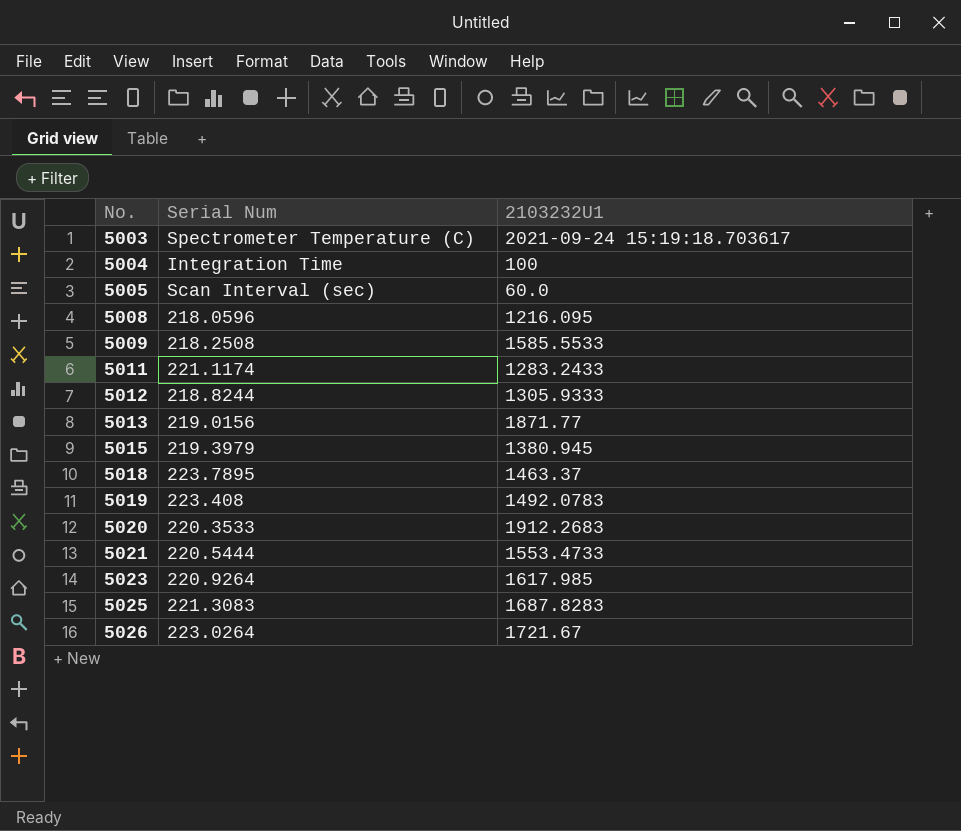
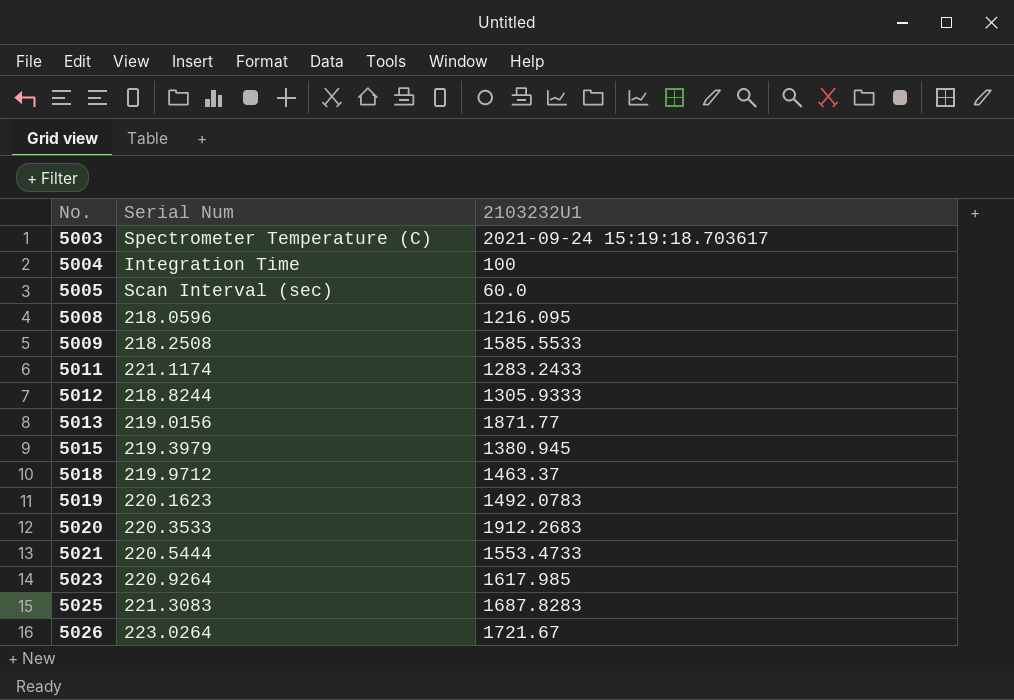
5018 | Serial Num: 223.7895 -> 219.9712
5019 | Serial Num: 223.408 -> 220.1623

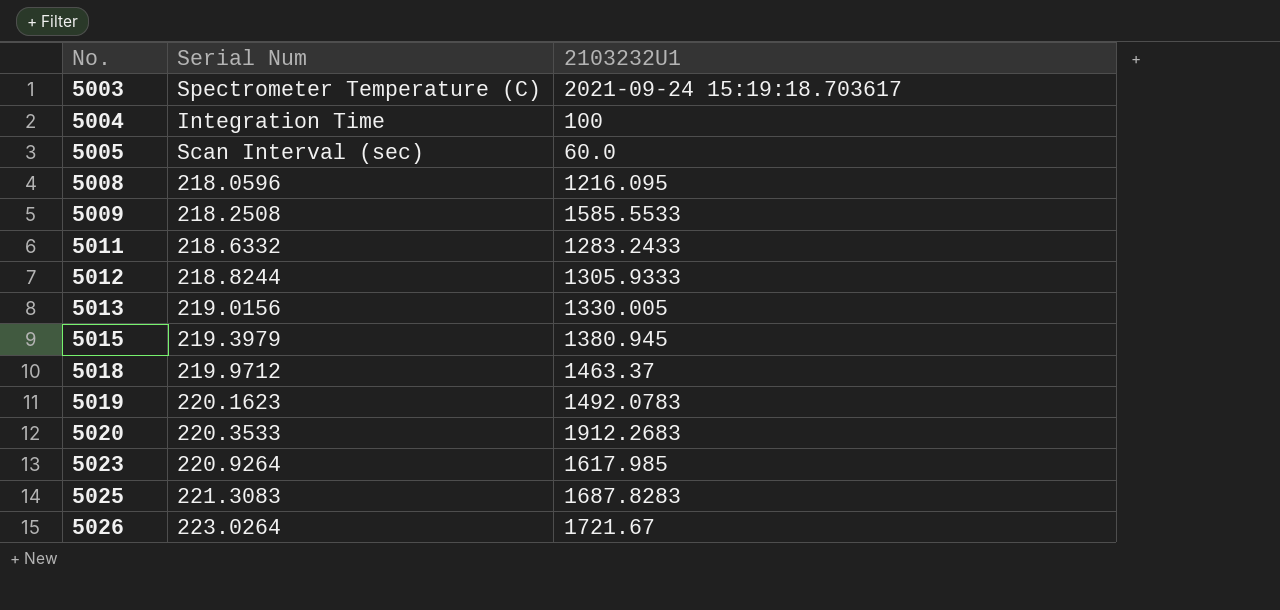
row 5021: 220.5444 | 1553.4733 -> none
5011 | Serial Num: 221.1174 -> 218.6332
5013 | 2103232U1: 1871.77 -> 1330.005

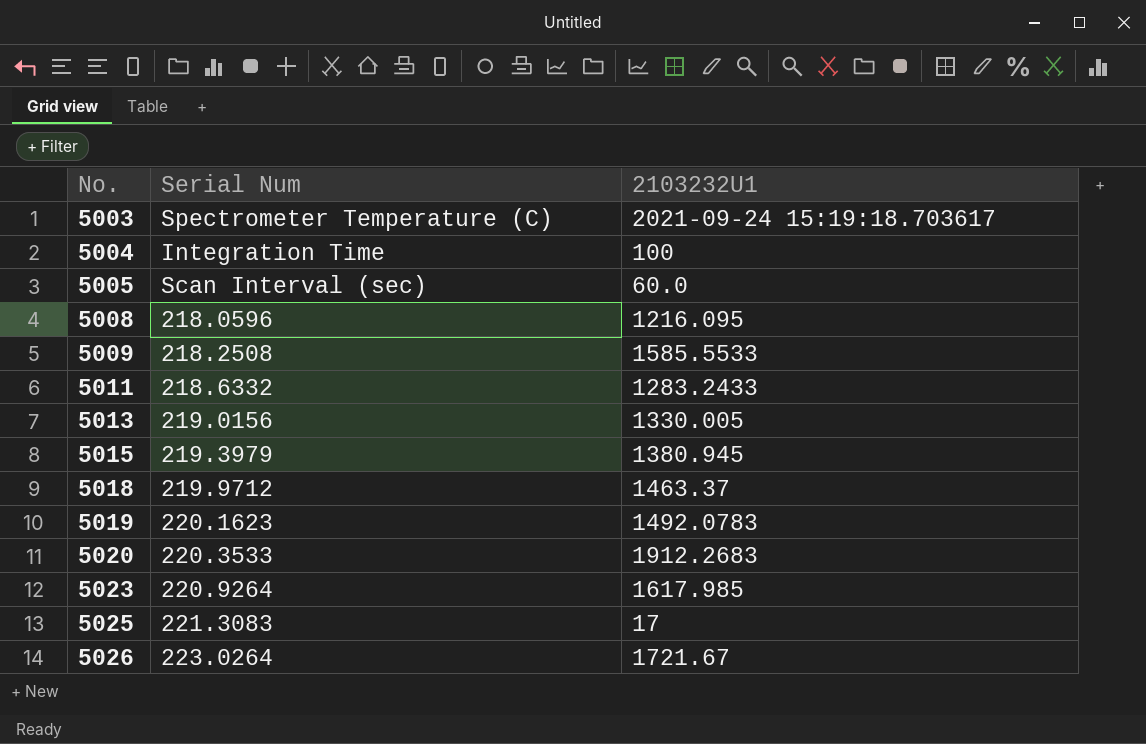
row 5012: 218.8244 | 1305.9333 -> none
5025 | 2103232U1: 1687.8283 -> 17

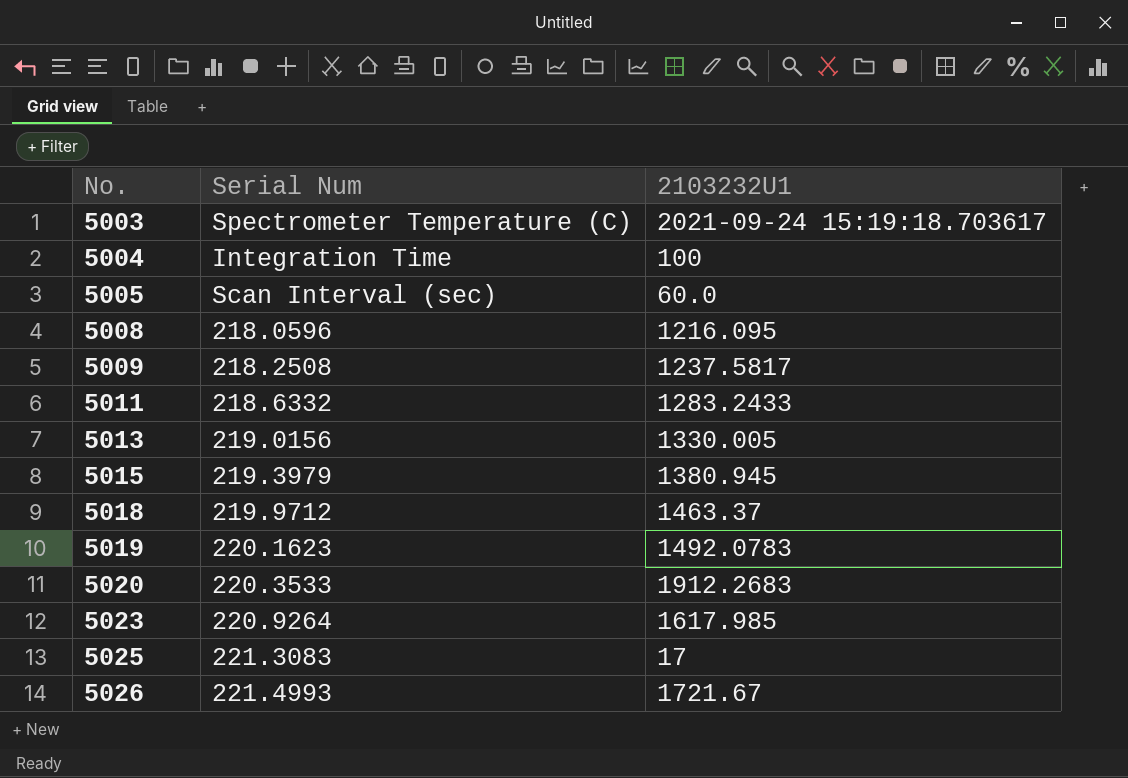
5009 | 2103232U1: 1585.5533 -> 1237.5817
5026 | Serial Num: 223.0264 -> 221.4993

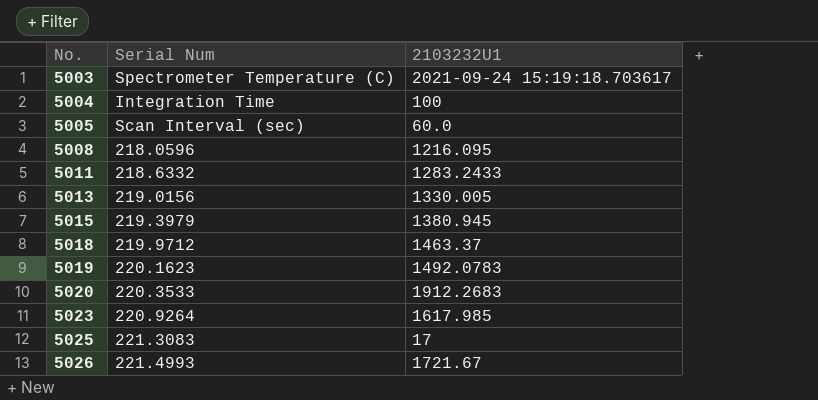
row 5009: 218.2508 | 1237.5817 -> none

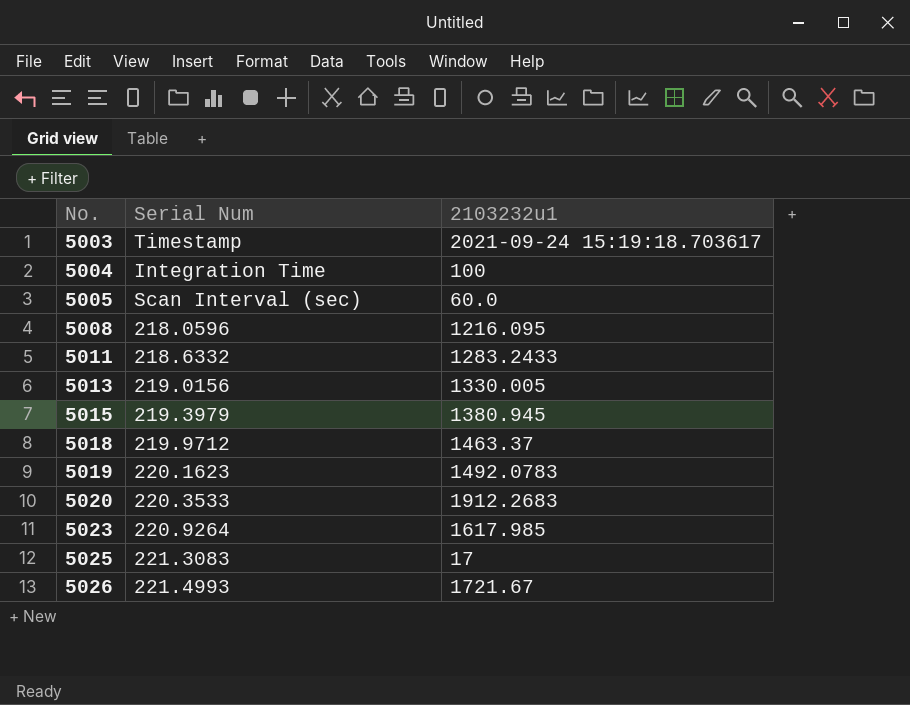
column name: 2103232U1 -> 2103232u1
5003 | Serial Num: Spectrometer Temperature (C) -> Timestamp

